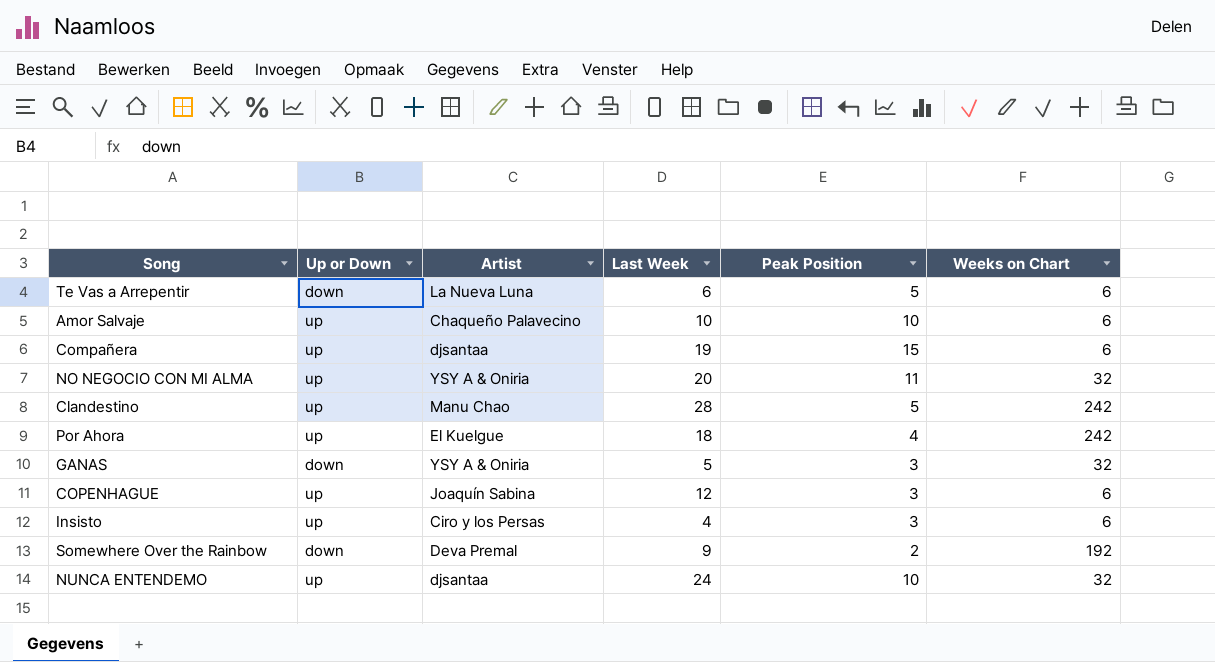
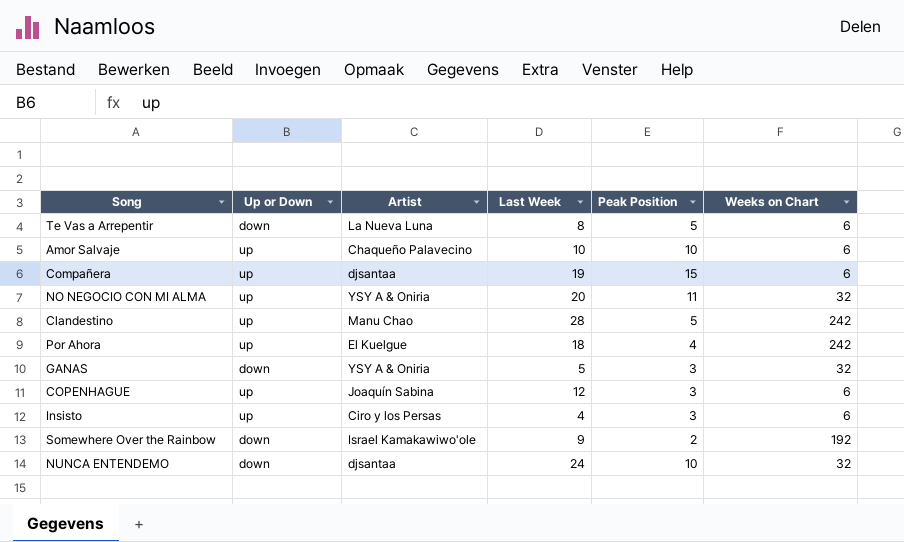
Te Vas a Arrepentir | Last Week: 6 -> 8
Somewhere Over the Rainbow | Artist: Deva Premal -> Israel Kamakawiwo'ole
NUNCA ENTENDEMO | Up or Down: up -> down

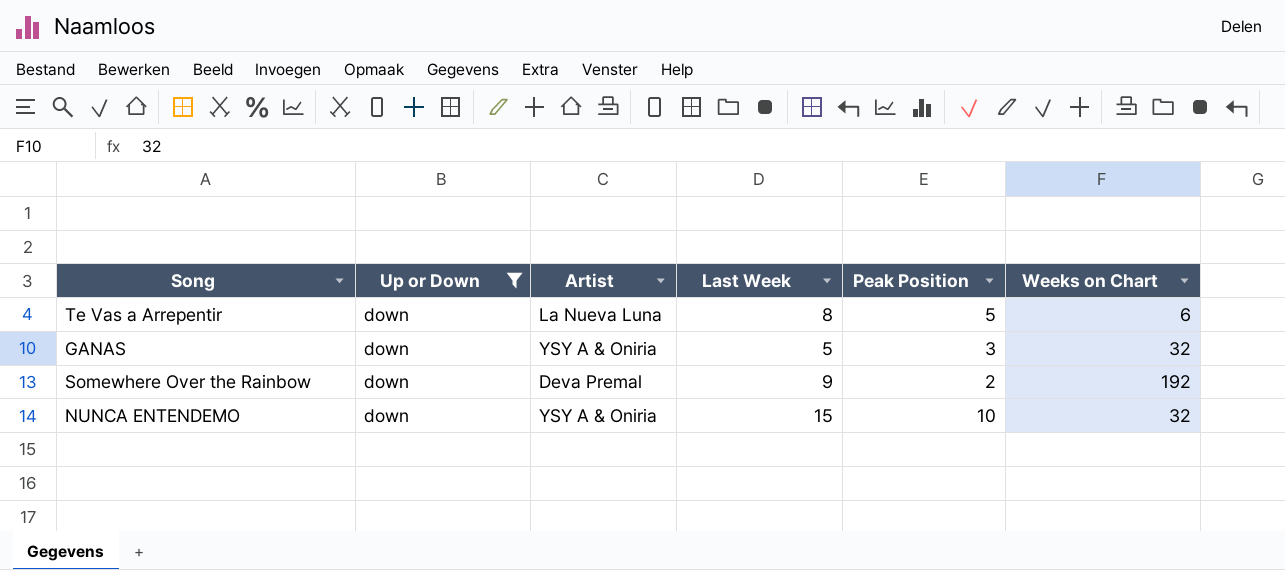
filter: none -> Up or Down = down
Somewhere Over the Rainbow | Artist: Israel Kamakawiwo'ole -> Deva Premal
NUNCA ENTENDEMO | Artist: djsantaa -> YSY A & Oniria
NUNCA ENTENDEMO | Last Week: 24 -> 15

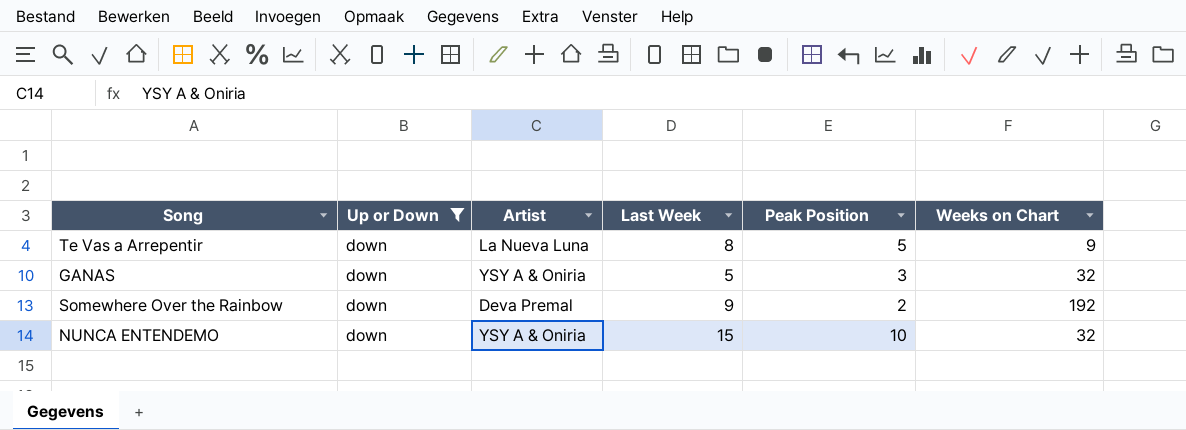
Te Vas a Arrepentir | Weeks on Chart: 6 -> 9

